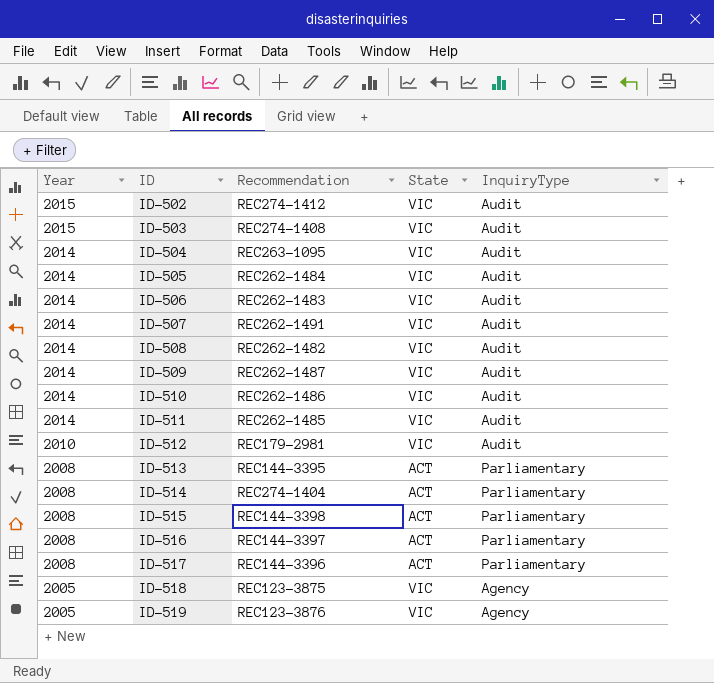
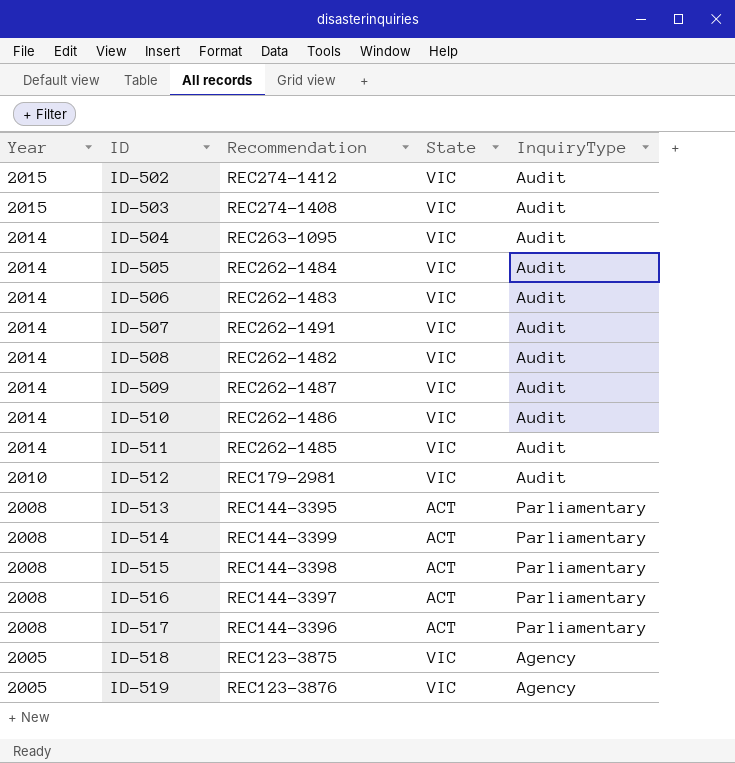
ID-514 | Recommendation: REC274-1404 -> REC144-3399

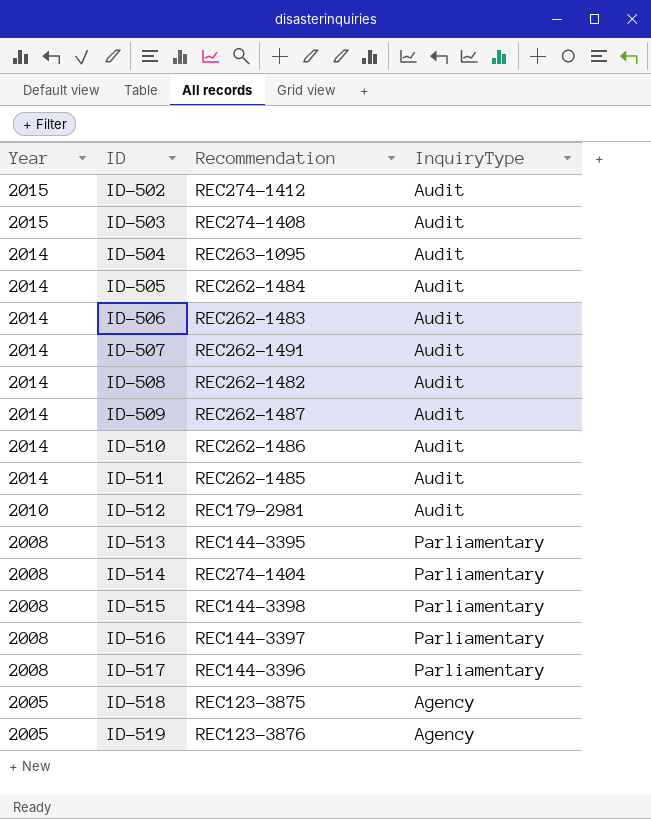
column State | position: 4 -> none
ID-514 | Recommendation: REC144-3399 -> REC274-1404

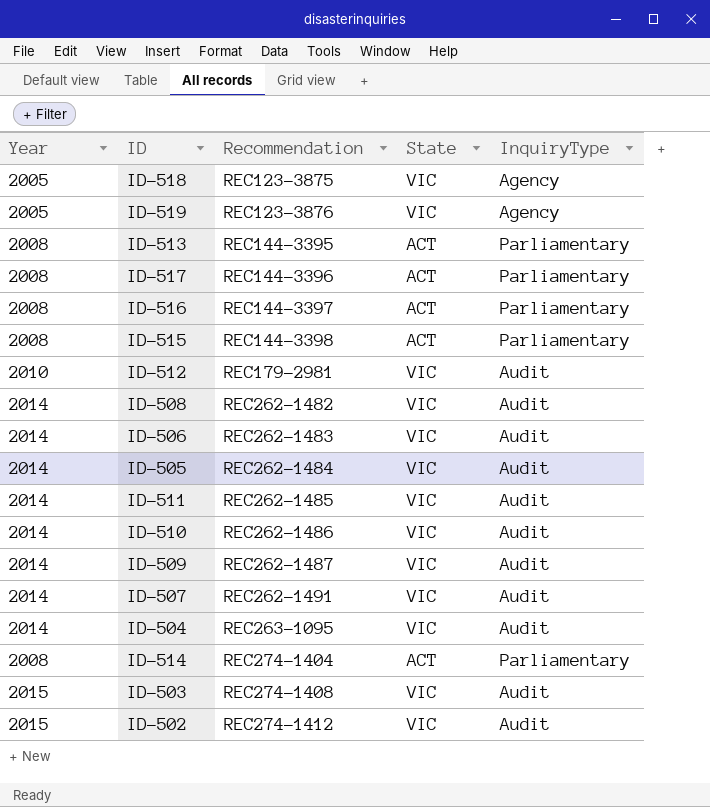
row order: Year descending -> Recommendation ascending
column State | position: none -> 4

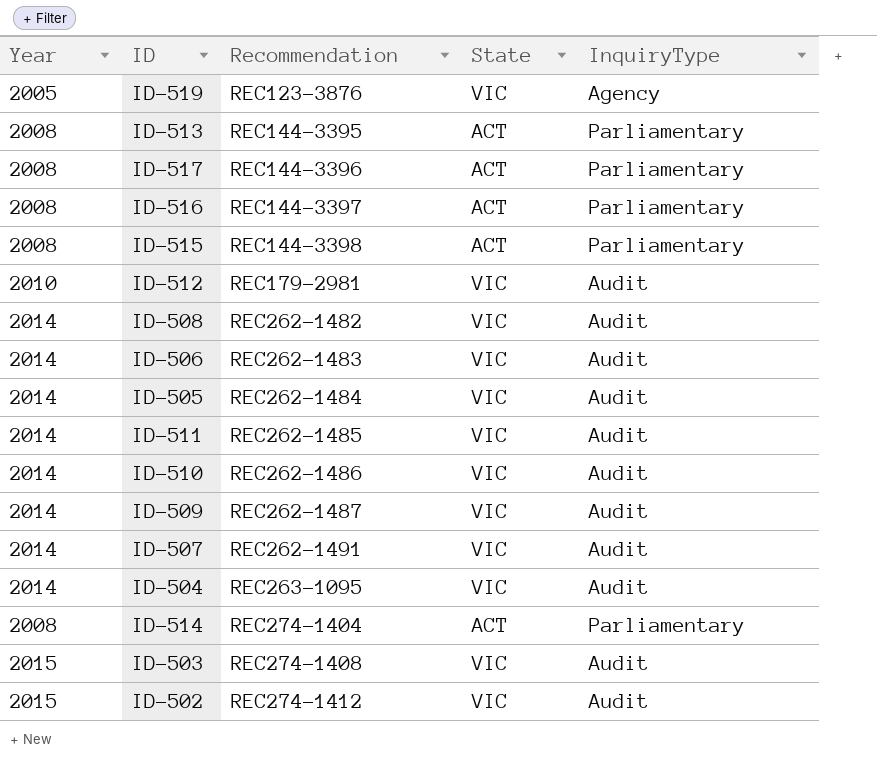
row ID-518: 2005 | REC123-3875 | VIC | Agency -> none

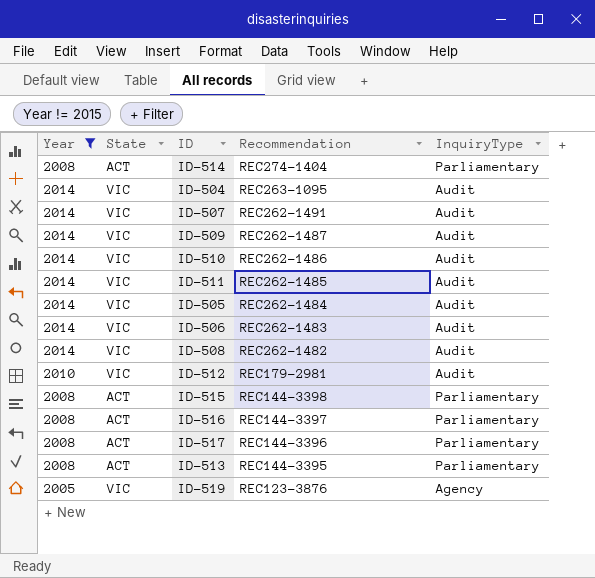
filter: none -> Year != 2015
row order: Recommendation ascending -> Recommendation descending
column State | position: 4 -> 2

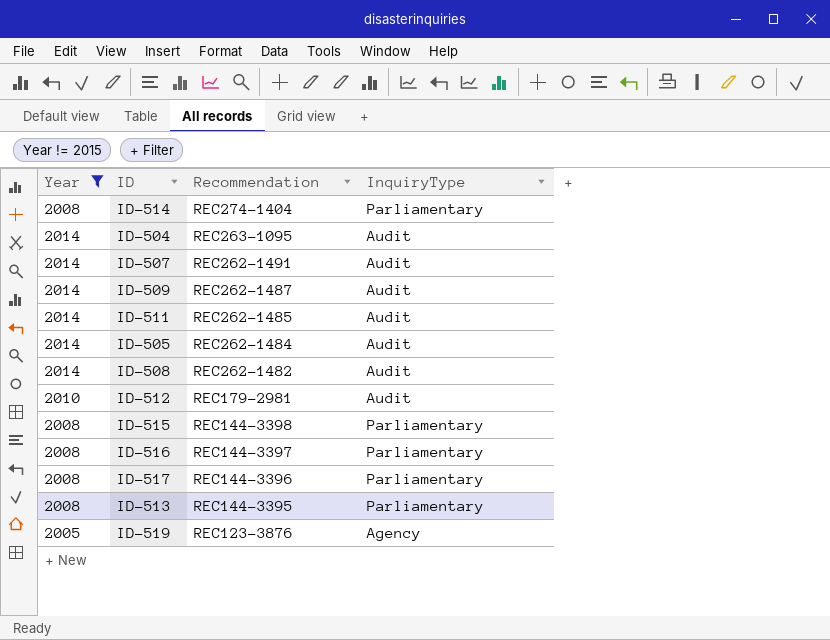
column State | position: 2 -> none
row ID-510: 2014 | VIC | REC262-1486 | Audit -> none
row ID-506: 2014 | VIC | REC262-1483 | Audit -> none

